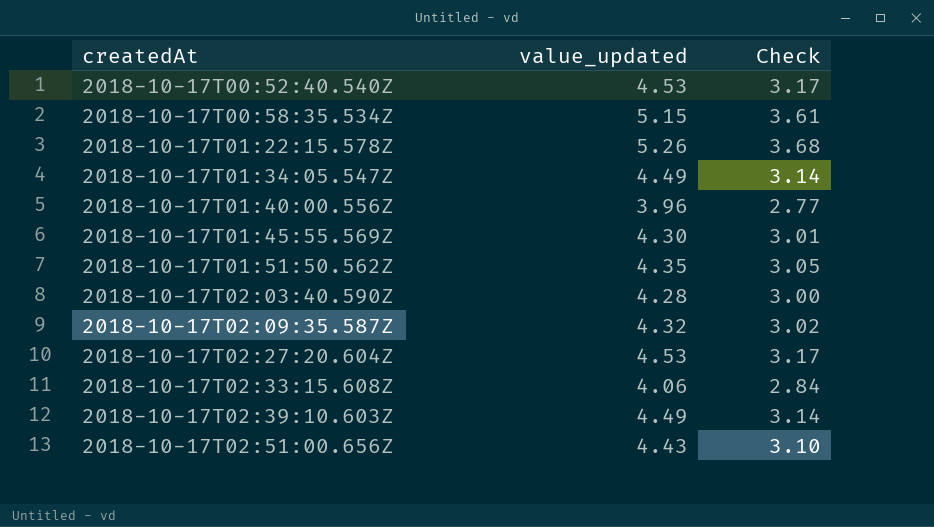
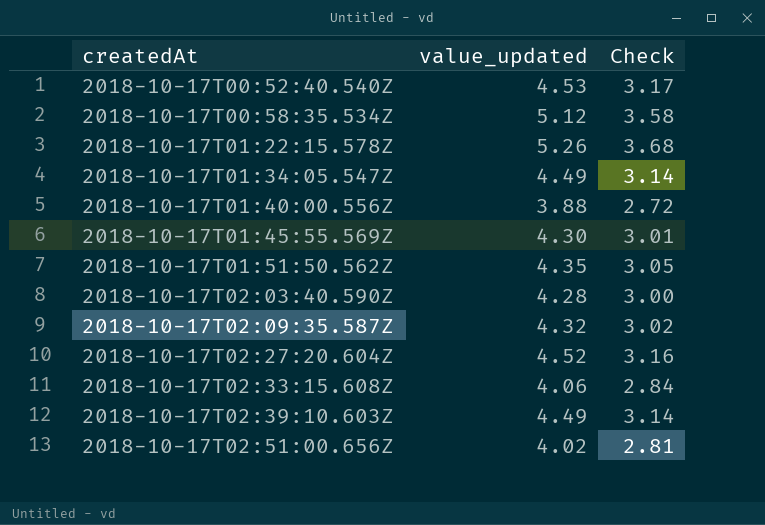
2018-10-17T00:58:35.534Z | value_updated: 5.15 -> 5.12
2018-10-17T00:58:35.534Z | Check: 3.61 -> 3.58
2018-10-17T01:40:00.556Z | value_updated: 3.96 -> 3.88
2018-10-17T01:40:00.556Z | Check: 2.77 -> 2.72
2018-10-17T02:27:20.604Z | value_updated: 4.53 -> 4.52
2018-10-17T02:27:20.604Z | Check: 3.17 -> 3.16
2018-10-17T02:51:00.656Z | value_updated: 4.43 -> 4.02
2018-10-17T02:51:00.656Z | Check: 3.10 -> 2.81

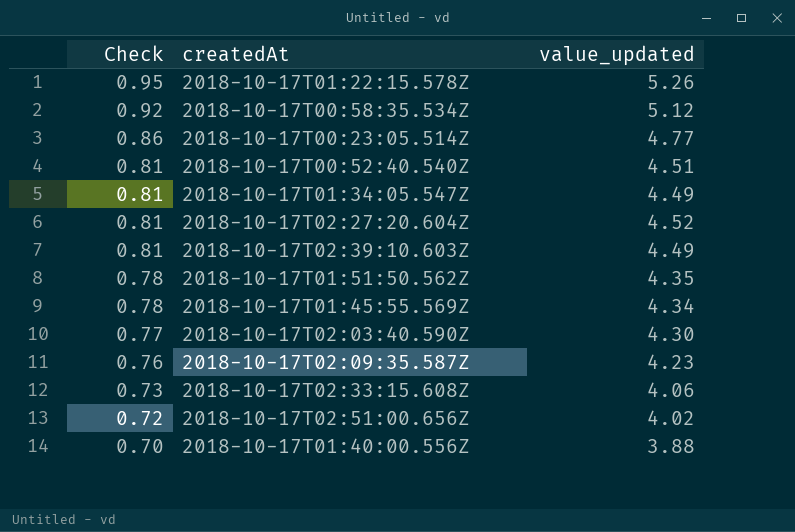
row order: createdAt ascending -> Check descending
column Check | formula: [value_updated] * 0.7 -> [value_updated] * 0.18
column Check | position: 3 -> 1
row 2018-10-17T00:23:05.514Z: none -> 0.86 | 4.77
2018-10-17T00:52:40.540Z | value_updated: 4.53 -> 4.51
2018-10-17T01:45:55.569Z | value_updated: 4.30 -> 4.34
2018-10-17T02:03:40.590Z | value_updated: 4.28 -> 4.30
2018-10-17T02:09:35.587Z | value_updated: 4.32 -> 4.23

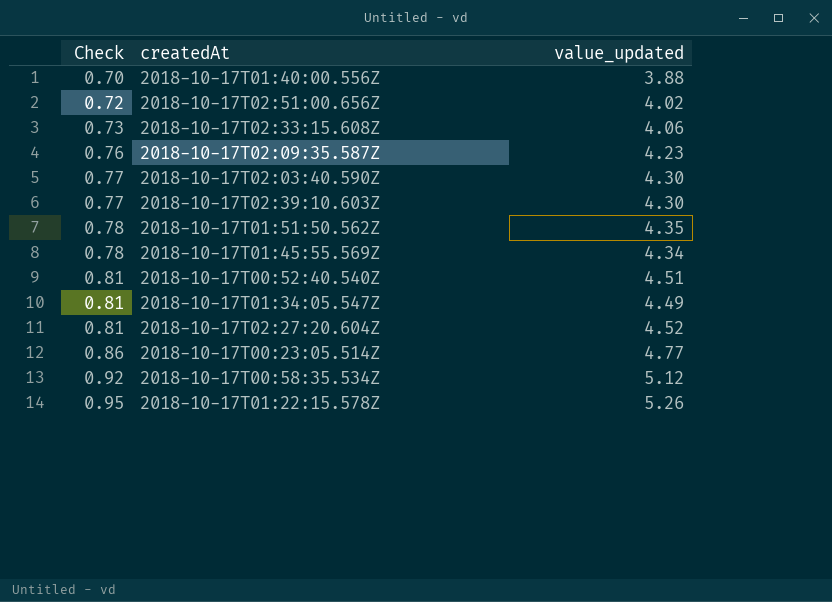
row order: Check descending -> Check ascending
2018-10-17T02:39:10.603Z | Check: 0.81 -> 0.77
2018-10-17T02:39:10.603Z | value_updated: 4.49 -> 4.30

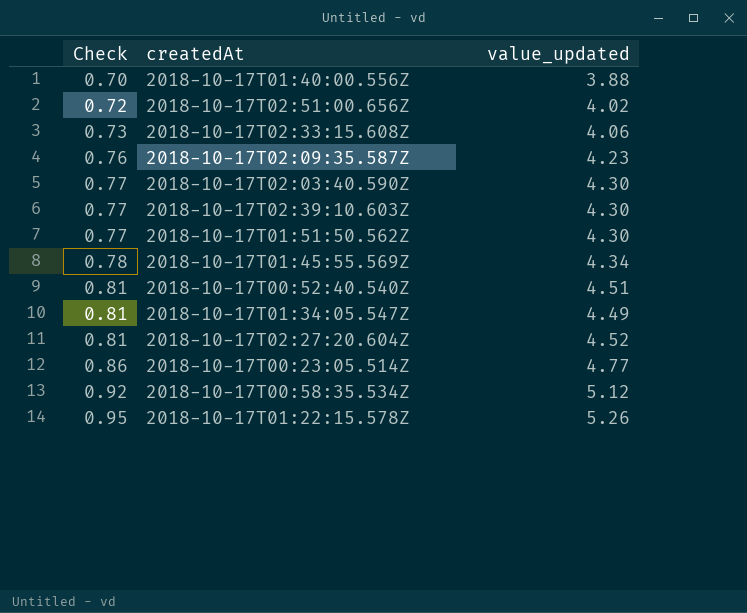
2018-10-17T01:51:50.562Z | Check: 0.78 -> 0.77
2018-10-17T01:51:50.562Z | value_updated: 4.35 -> 4.30

